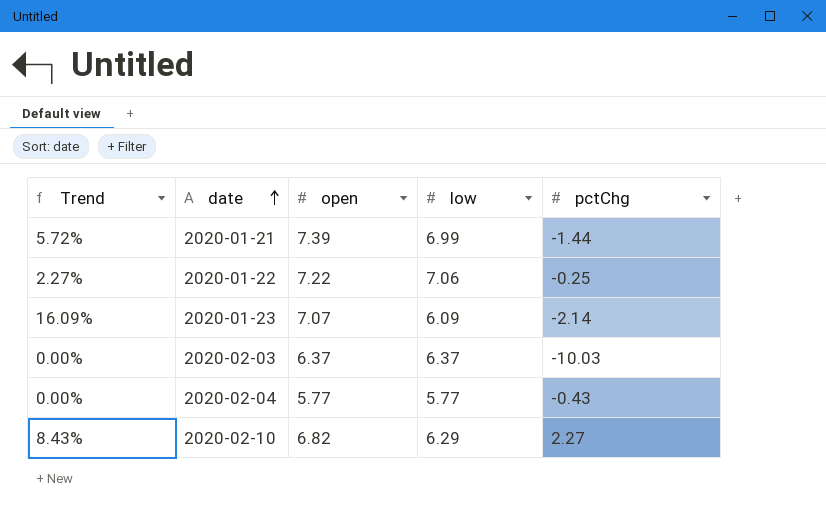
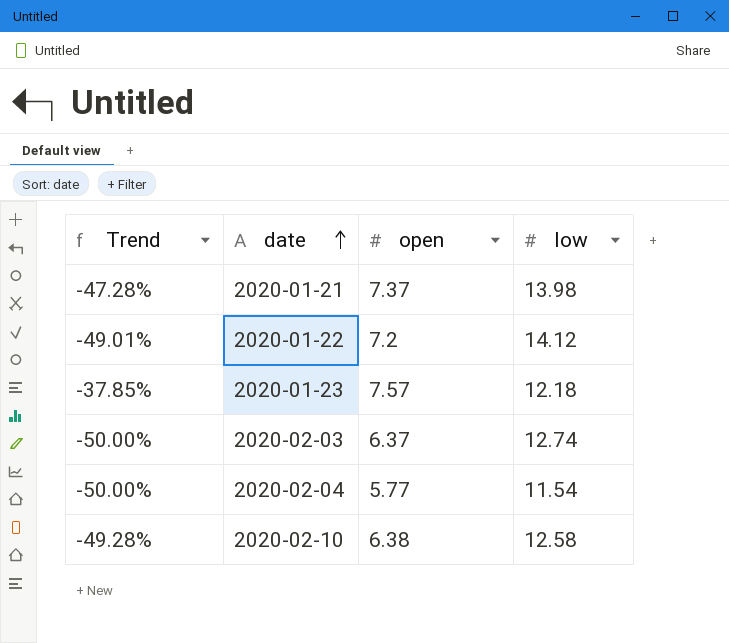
column pctChg | position: 5 -> none
2020-01-21 | Trend: 5.72% -> -47.28%
2020-01-21 | open: 7.39 -> 7.37
2020-01-21 | low: 6.99 -> 13.98
2020-01-22 | Trend: 2.27% -> -49.01%
2020-01-22 | open: 7.22 -> 7.2
2020-01-22 | low: 7.06 -> 14.12
2020-01-23 | Trend: 16.09% -> -37.85%
2020-01-23 | open: 7.07 -> 7.57
2020-01-23 | low: 6.09 -> 12.18
2020-02-03 | Trend: 0.00% -> -50.00%
2020-02-03 | low: 6.37 -> 12.74
2020-02-04 | Trend: 0.00% -> -50.00%
2020-02-04 | low: 5.77 -> 11.54
2020-02-10 | Trend: 8.43% -> -49.28%
2020-02-10 | open: 6.82 -> 6.38
2020-02-10 | low: 6.29 -> 12.58

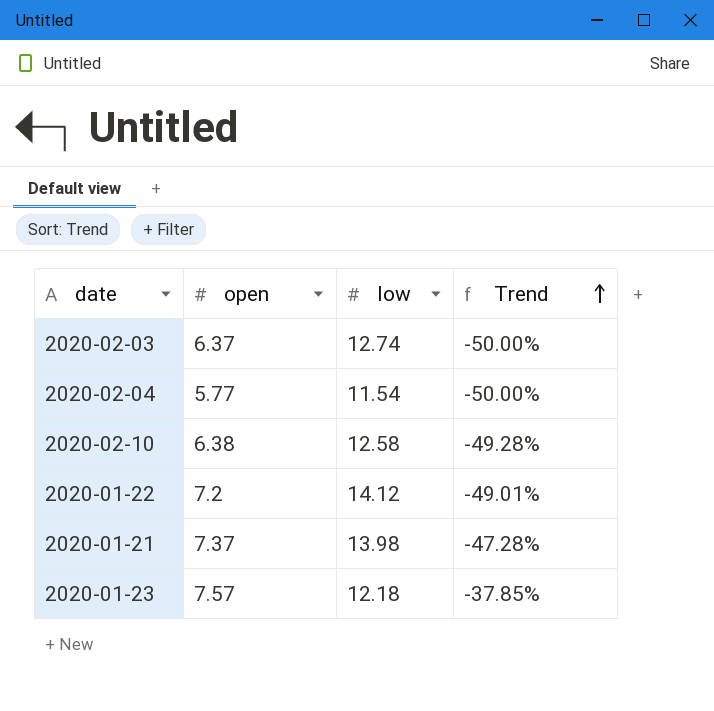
row order: date ascending -> Trend ascending
column Trend | position: 1 -> 4

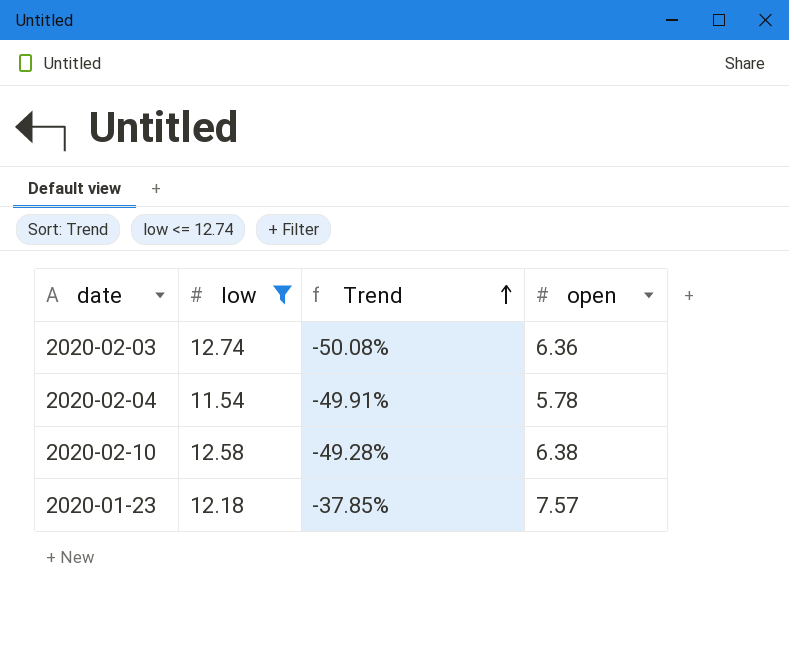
filter: none -> low <= 12.74
column open | position: 2 -> 4
2020-02-03 | Trend: -50.00% -> -50.08%
2020-02-03 | open: 6.37 -> 6.36
2020-02-04 | Trend: -50.00% -> -49.91%
2020-02-04 | open: 5.77 -> 5.78

